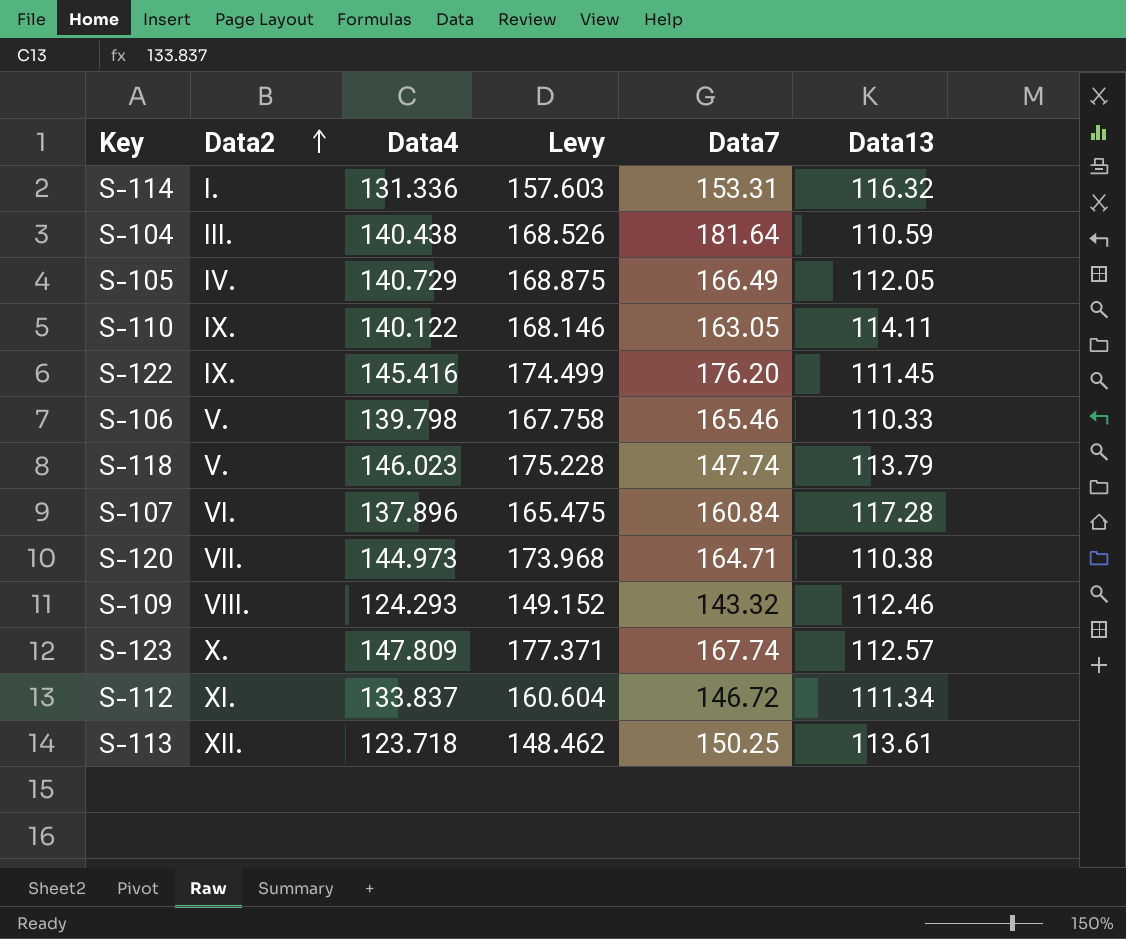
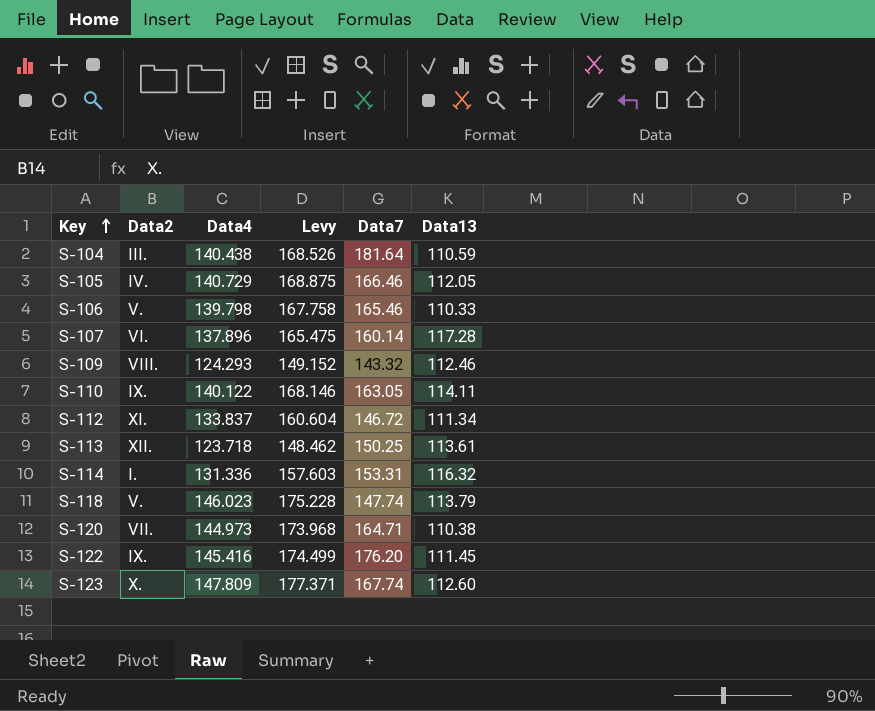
row order: Data2 ascending -> Key ascending
S-105 | Data7: 166.49 -> 166.46
S-107 | Data7: 160.84 -> 160.14
S-123 | Data13: 112.57 -> 112.60

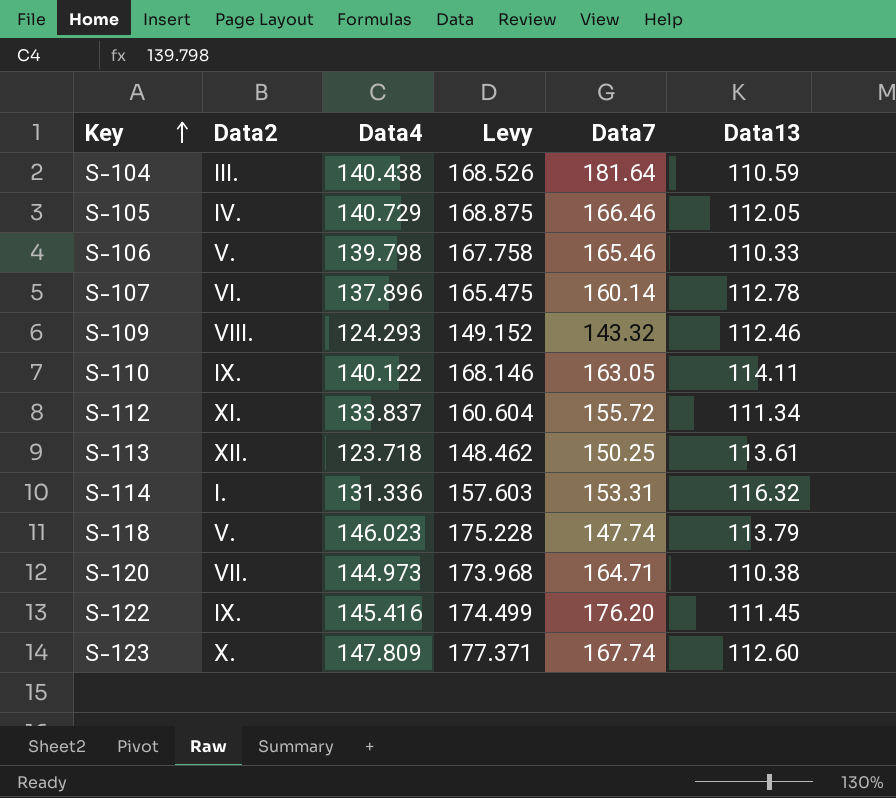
S-107 | Data13: 117.28 -> 112.78
S-112 | Data7: 146.72 -> 155.72

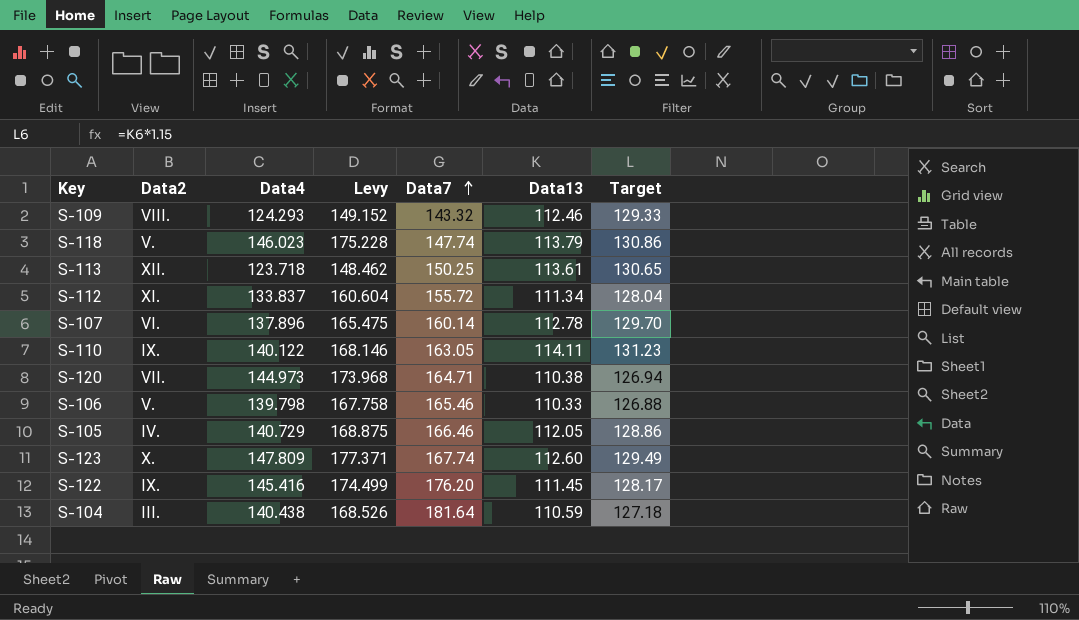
row order: Key ascending -> Data7 ascending
column Target | formula: none -> [Data13] * 1.15
row S-114: I. | 131.336 | 157.603 | 153.31 | 116.32 -> none

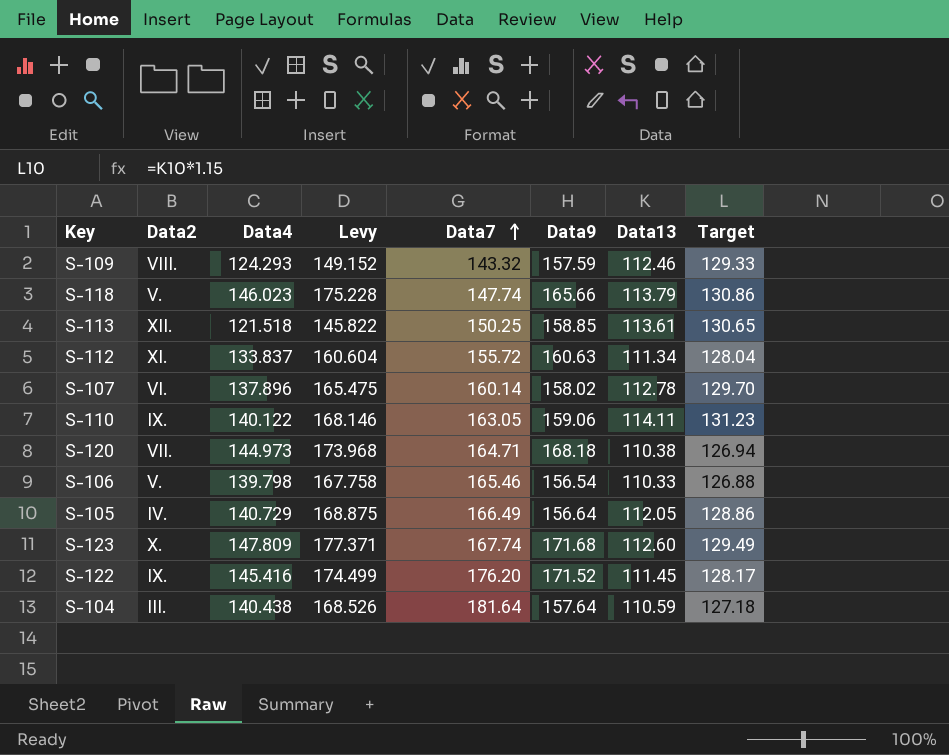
column Data9 | position: none -> 6
S-113 | Data4: 123.718 -> 121.518
S-113 | Levy: 148.462 -> 145.822
S-105 | Data7: 166.46 -> 166.49

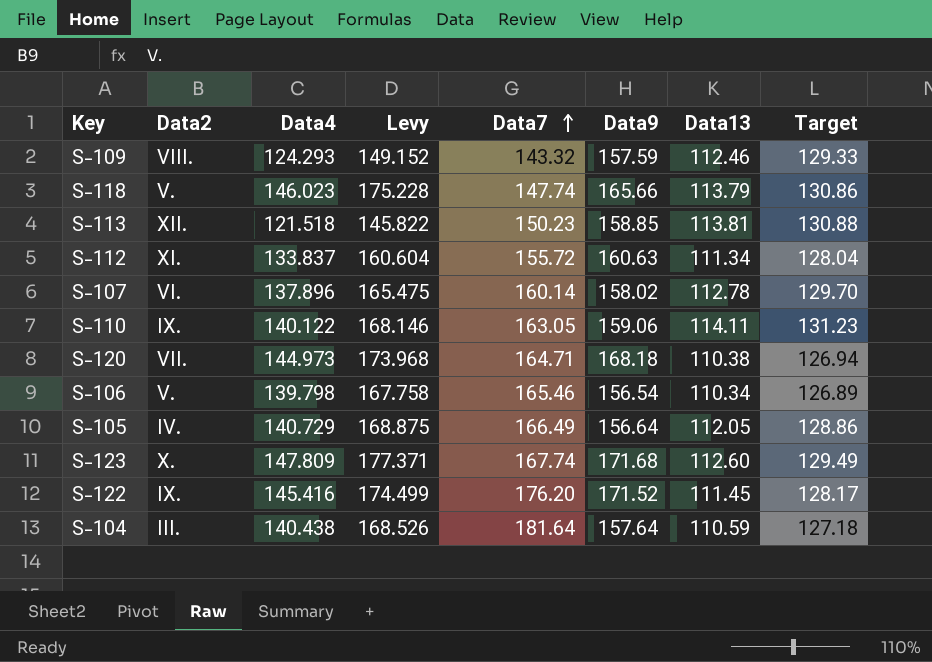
S-113 | Data7: 150.25 -> 150.23
S-113 | Data13: 113.61 -> 113.81
S-113 | Target: 130.65 -> 130.88
S-106 | Data13: 110.33 -> 110.34
S-106 | Target: 126.88 -> 126.89

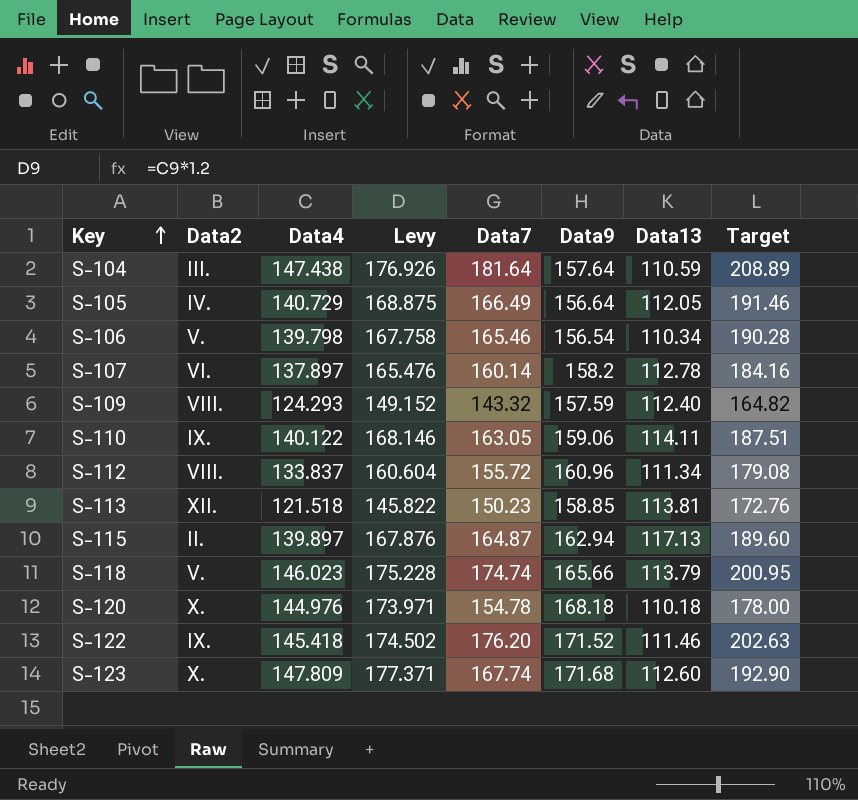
row order: Data7 ascending -> Key ascending
column Target | formula: [Data13] * 1.15 -> [Data7] * 1.15
S-104 | Data4: 140.438 -> 147.438
S-104 | Levy: 168.526 -> 176.926
S-107 | Data4: 137.896 -> 137.897
S-107 | Levy: 165.475 -> 165.476
S-107 | Data9: 158.02 -> 158.2
S-109 | Data13: 112.46 -> 112.40
S-112 | Data2: XI. -> VIII.
S-112 | Data9: 160.63 -> 160.96
row S-115: none -> II. | 139.897 | 167.876 | 164.87 | 162.94 | 117.13 | 189.60
S-118 | Data7: 147.74 -> 174.74
S-120 | Data2: VII. -> X.
S-120 | Data4: 144.973 -> 144.976
S-120 | Levy: 173.968 -> 173.971
S-120 | Data7: 164.71 -> 154.78
S-120 | Data13: 110.38 -> 110.18
S-122 | Data4: 145.416 -> 145.418
S-122 | Levy: 174.499 -> 174.502
S-122 | Data13: 111.45 -> 111.46

